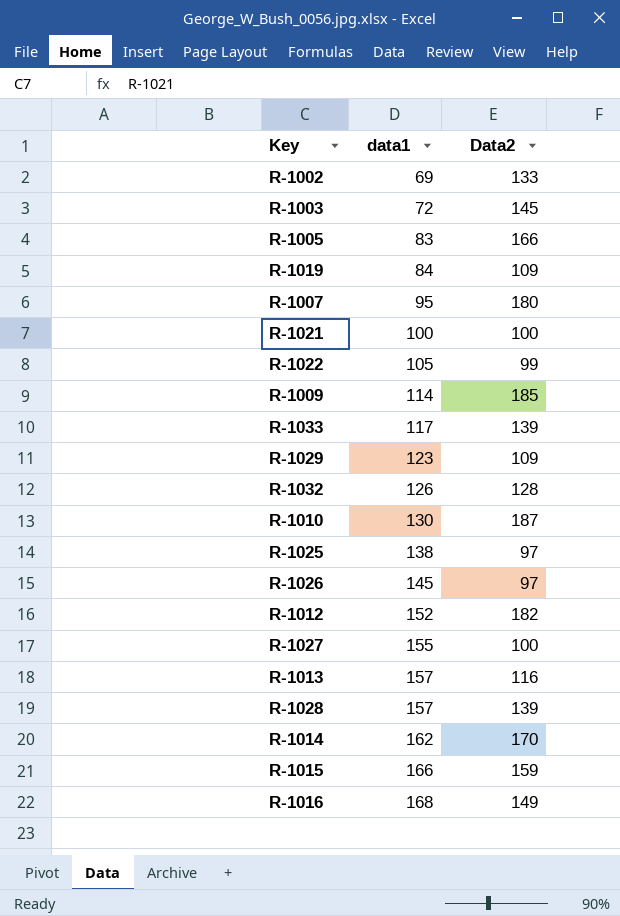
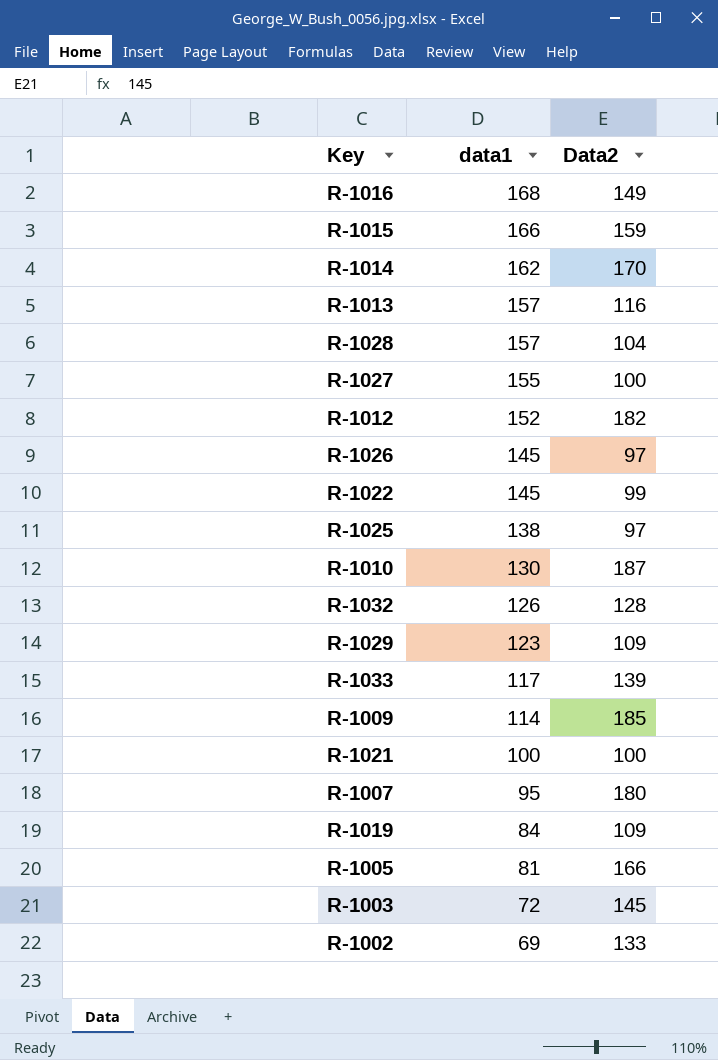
row order: data1 ascending -> data1 descending
R-1028 | Data2: 139 -> 104
R-1022 | data1: 105 -> 145
R-1005 | data1: 83 -> 81

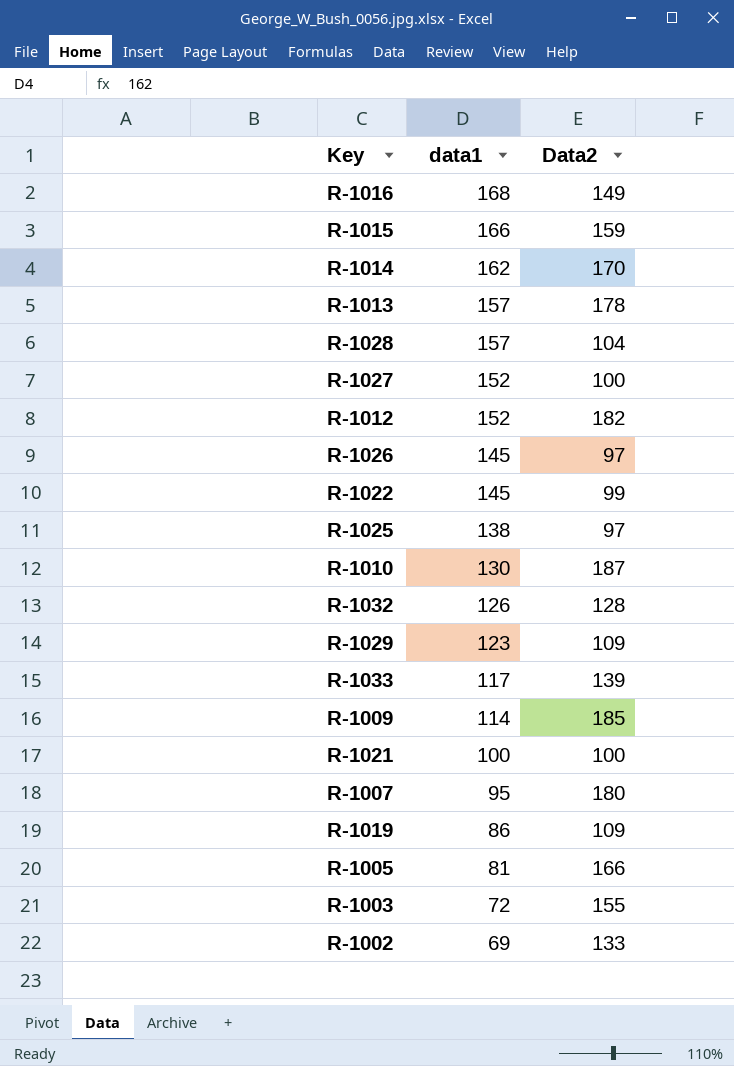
R-1013 | Data2: 116 -> 178
R-1027 | data1: 155 -> 152
R-1019 | data1: 84 -> 86
R-1003 | Data2: 145 -> 155

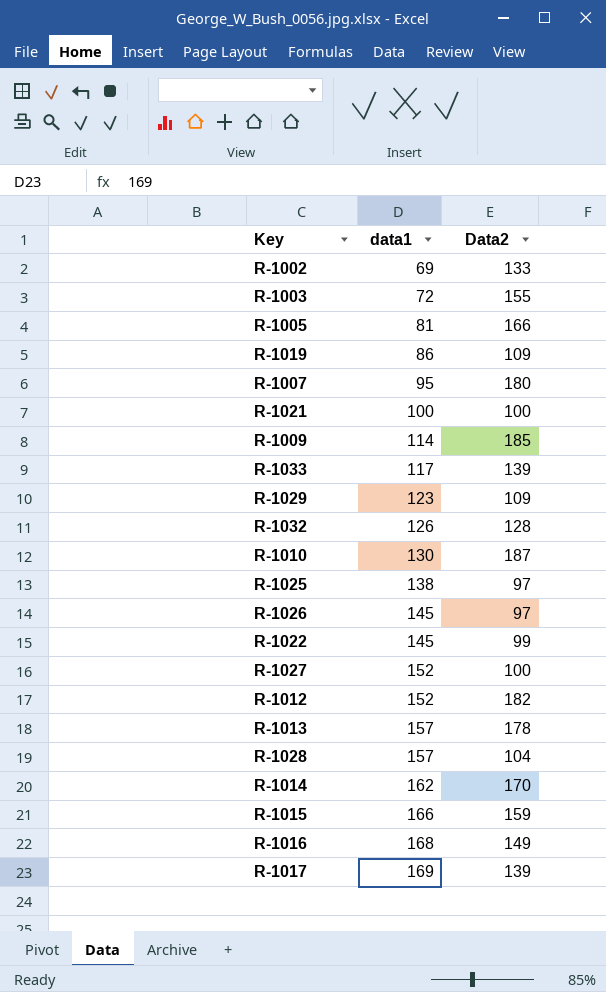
row order: data1 descending -> data1 ascending
row R-1017: none -> 169 | 139

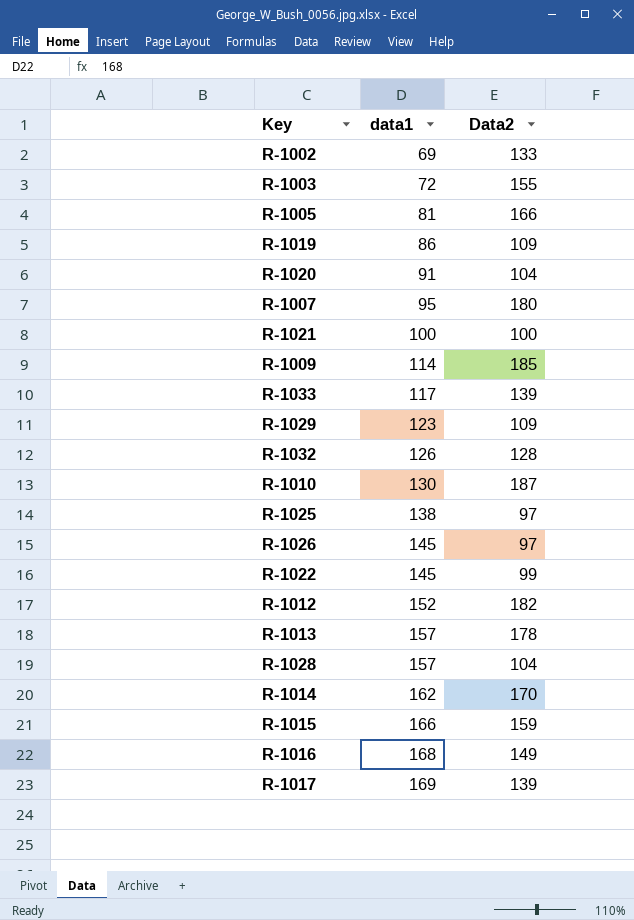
row R-1027: 152 | 100 -> none
row R-1020: none -> 91 | 104

